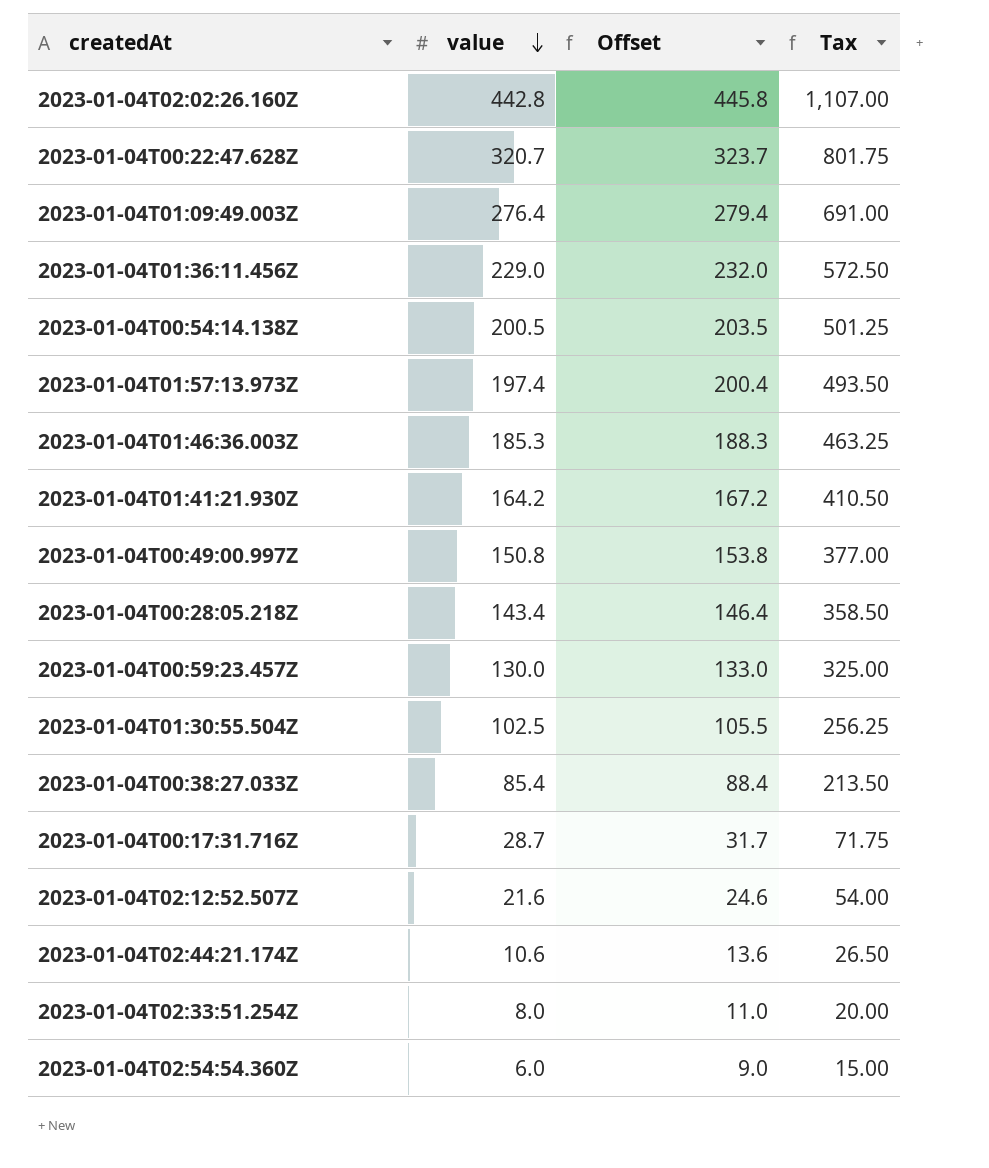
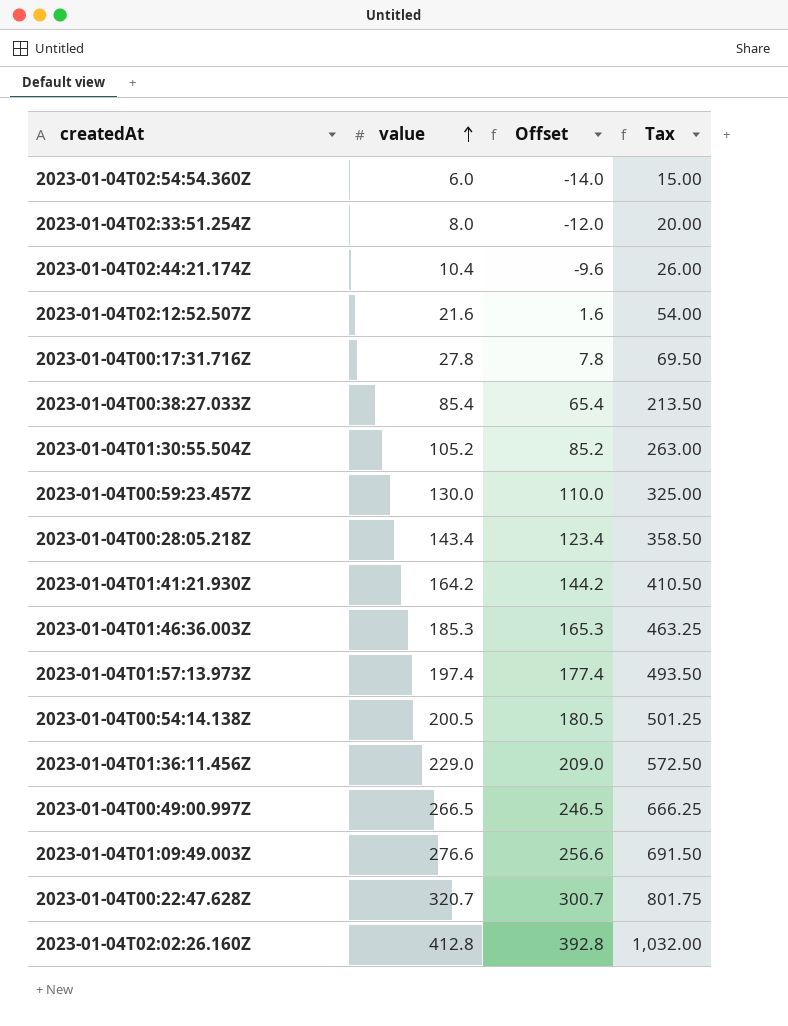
row order: value descending -> value ascending
column Offset | formula: [value] + 3 -> [value] - 20
2023-01-04T02:44:21.174Z | value: 10.6 -> 10.4
2023-01-04T02:44:21.174Z | Tax: 26.50 -> 26.00
2023-01-04T00:17:31.716Z | value: 28.7 -> 27.8
2023-01-04T00:17:31.716Z | Tax: 71.75 -> 69.50
2023-01-04T01:30:55.504Z | value: 102.5 -> 105.2
2023-01-04T01:30:55.504Z | Tax: 256.25 -> 263.00
2023-01-04T00:49:00.997Z | value: 150.8 -> 266.5
2023-01-04T00:49:00.997Z | Tax: 377.00 -> 666.25
2023-01-04T01:09:49.003Z | value: 276.4 -> 276.6
2023-01-04T01:09:49.003Z | Tax: 691.00 -> 691.50
2023-01-04T02:02:26.160Z | value: 442.8 -> 412.8
2023-01-04T02:02:26.160Z | Tax: 1,107.00 -> 1,032.00

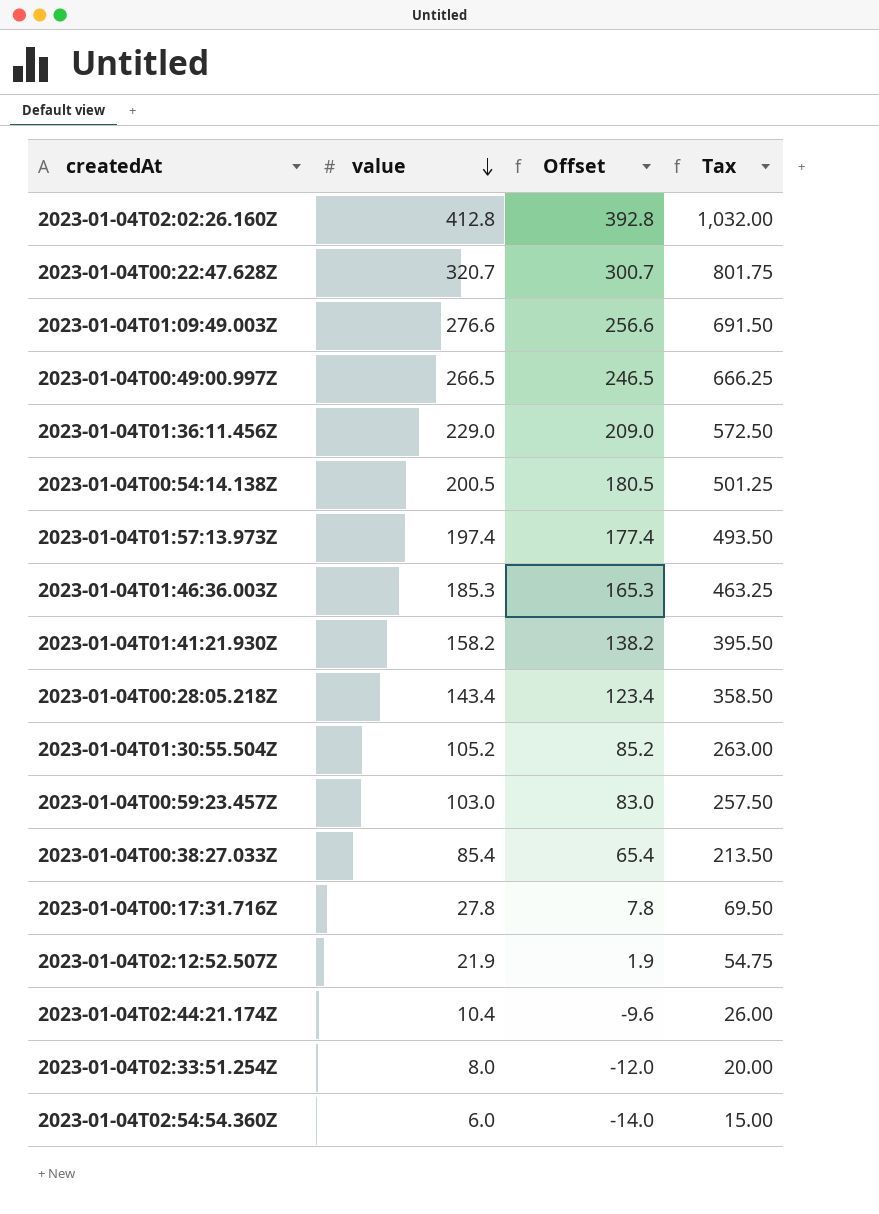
row order: value ascending -> value descending
2023-01-04T01:41:21.930Z | value: 164.2 -> 158.2
2023-01-04T01:41:21.930Z | Offset: 144.2 -> 138.2
2023-01-04T01:41:21.930Z | Tax: 410.50 -> 395.50
2023-01-04T00:59:23.457Z | value: 130.0 -> 103.0
2023-01-04T00:59:23.457Z | Offset: 110.0 -> 83.0
2023-01-04T00:59:23.457Z | Tax: 325.00 -> 257.50
2023-01-04T02:12:52.507Z | value: 21.6 -> 21.9
2023-01-04T02:12:52.507Z | Offset: 1.6 -> 1.9
2023-01-04T02:12:52.507Z | Tax: 54.00 -> 54.75

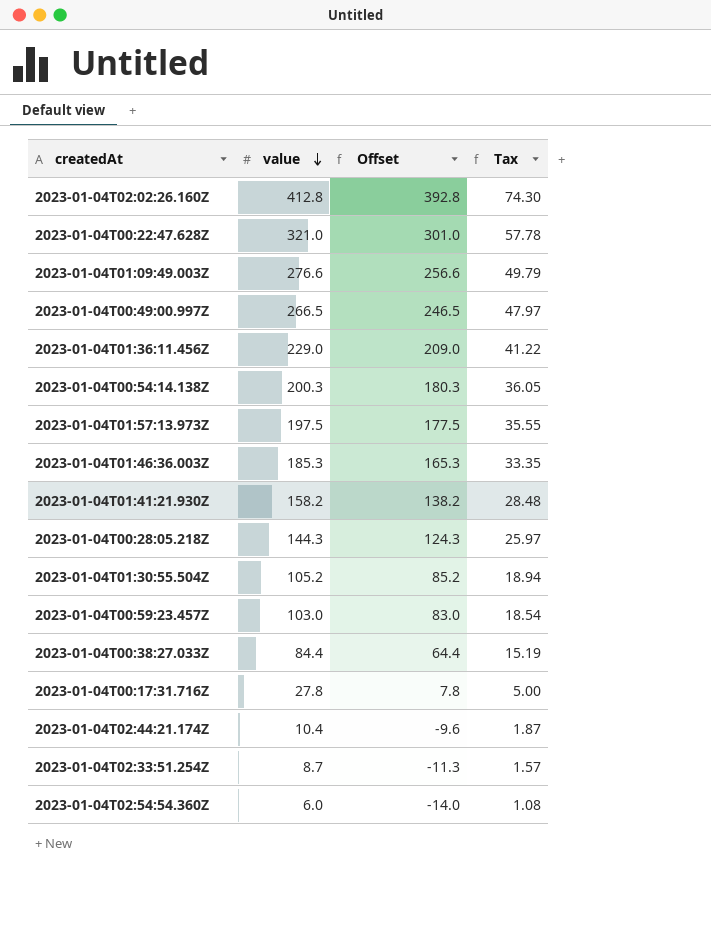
column Tax | formula: [value] * 2.5 -> [value] * 0.18
row 2023-01-04T02:12:52.507Z: 21.9 | 1.9 | 54.75 -> none
2023-01-04T00:22:47.628Z | value: 320.7 -> 321.0
2023-01-04T00:22:47.628Z | Offset: 300.7 -> 301.0
2023-01-04T00:54:14.138Z | value: 200.5 -> 200.3
2023-01-04T00:54:14.138Z | Offset: 180.5 -> 180.3
2023-01-04T01:57:13.973Z | value: 197.4 -> 197.5
2023-01-04T01:57:13.973Z | Offset: 177.4 -> 177.5
2023-01-04T00:28:05.218Z | value: 143.4 -> 144.3
2023-01-04T00:28:05.218Z | Offset: 123.4 -> 124.3
2023-01-04T00:38:27.033Z | value: 85.4 -> 84.4
2023-01-04T00:38:27.033Z | Offset: 65.4 -> 64.4
2023-01-04T02:33:51.254Z | value: 8.0 -> 8.7
2023-01-04T02:33:51.254Z | Offset: -12.0 -> -11.3

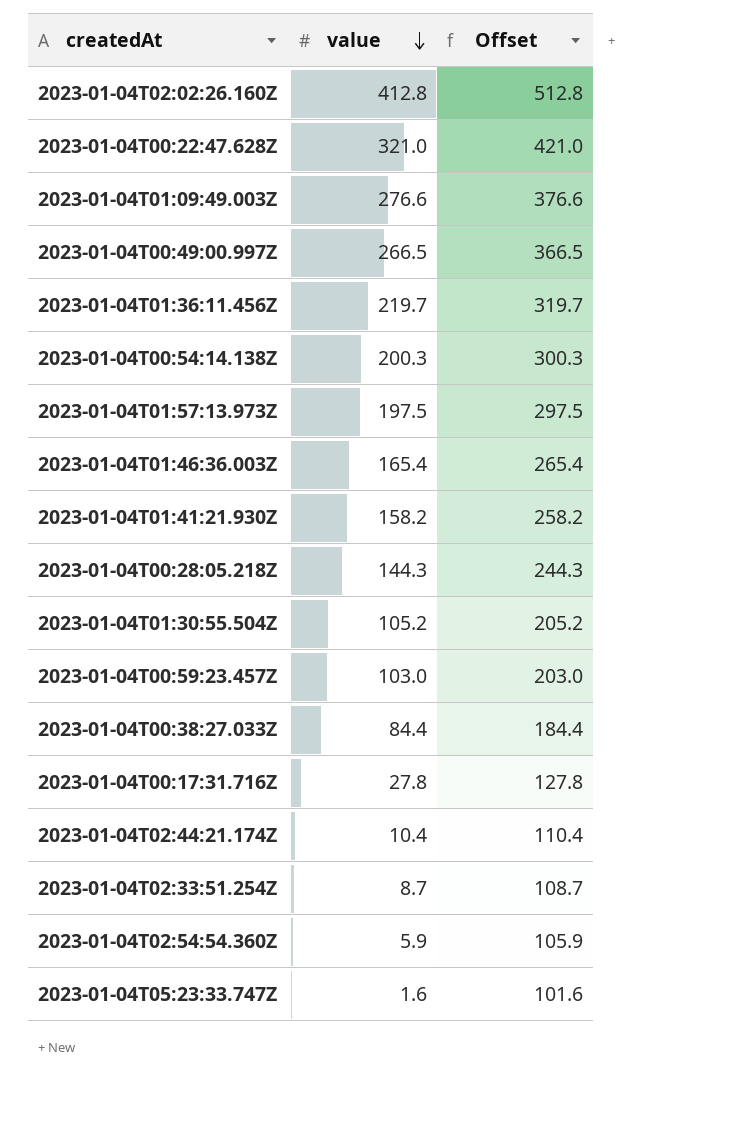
column Tax | formula: [value] * 0.18 -> none
column Offset | formula: [value] - 20 -> [value] + 100
2023-01-04T01:36:11.456Z | value: 229.0 -> 219.7
2023-01-04T01:46:36.003Z | value: 185.3 -> 165.4
2023-01-04T02:54:54.360Z | value: 6.0 -> 5.9
row 2023-01-04T05:23:33.747Z: none -> 1.6 | 101.6

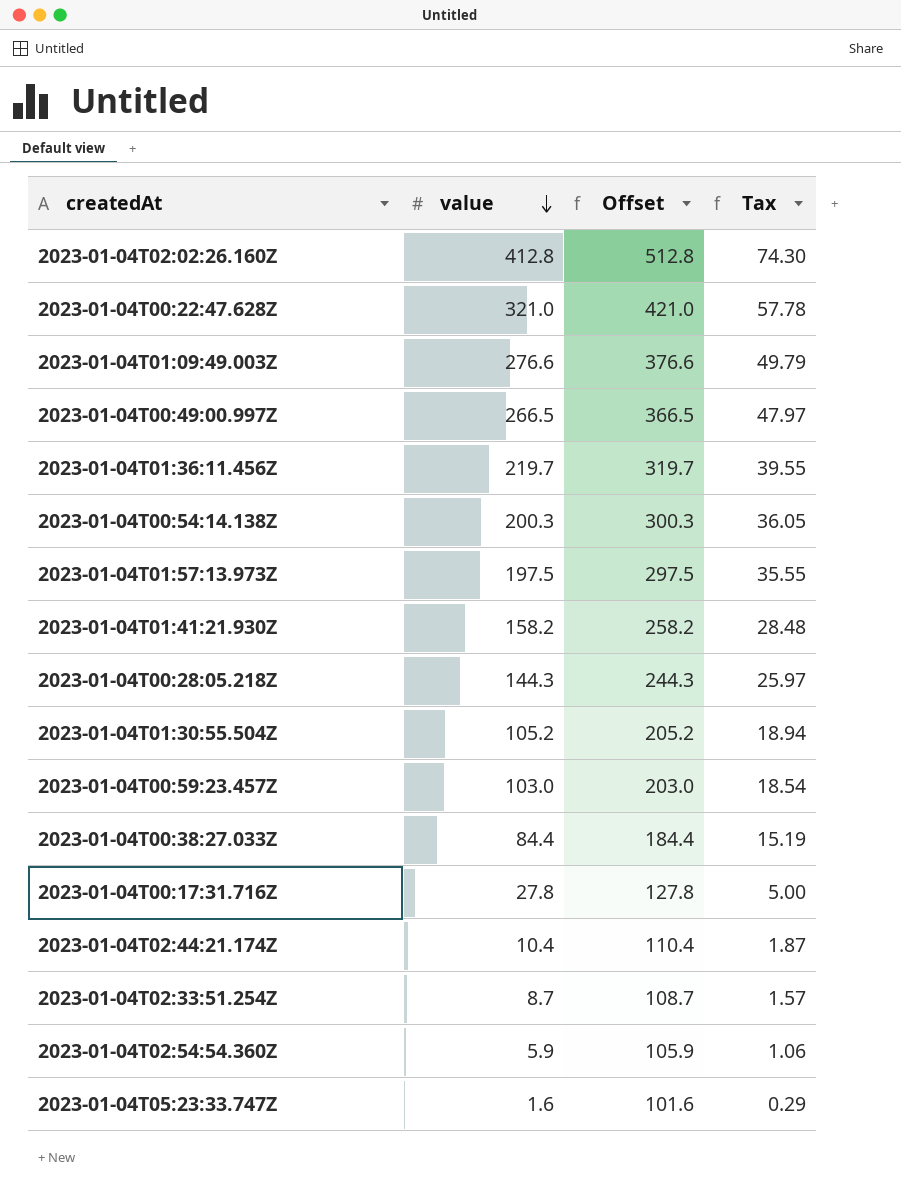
column Tax | formula: none -> [value] * 0.18
row 2023-01-04T01:46:36.003Z: 165.4 | 265.4 -> none

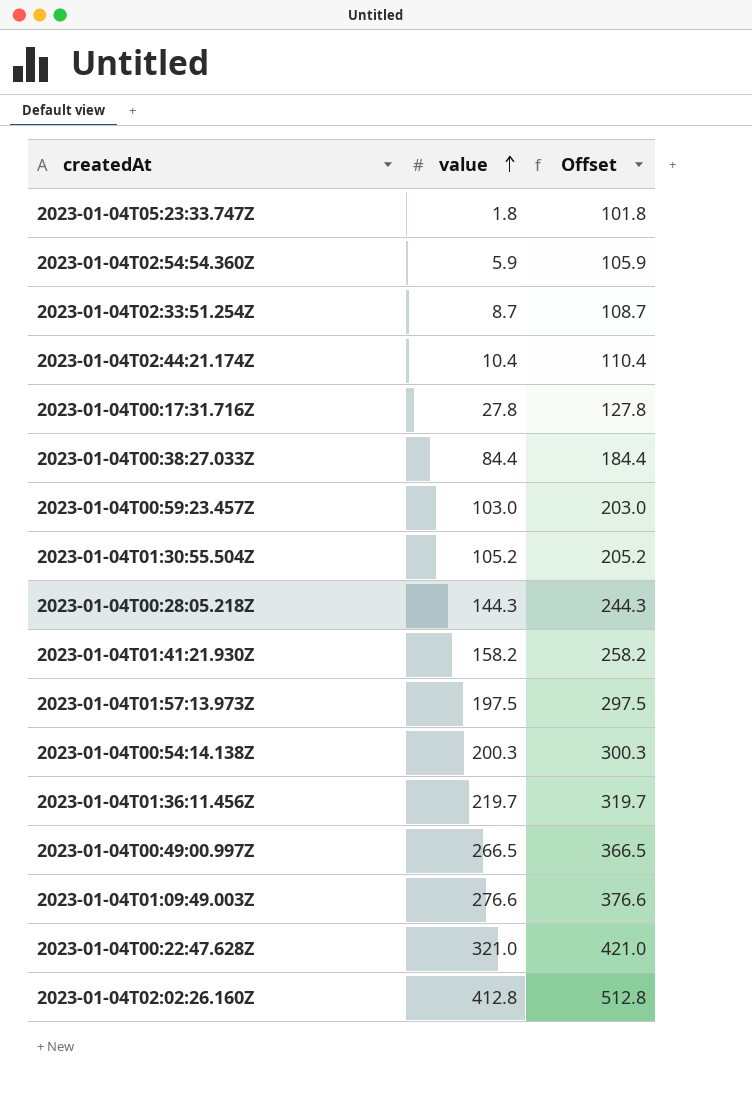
row order: value descending -> value ascending
column Tax | formula: [value] * 0.18 -> none
2023-01-04T05:23:33.747Z | value: 1.6 -> 1.8
2023-01-04T05:23:33.747Z | Offset: 101.6 -> 101.8

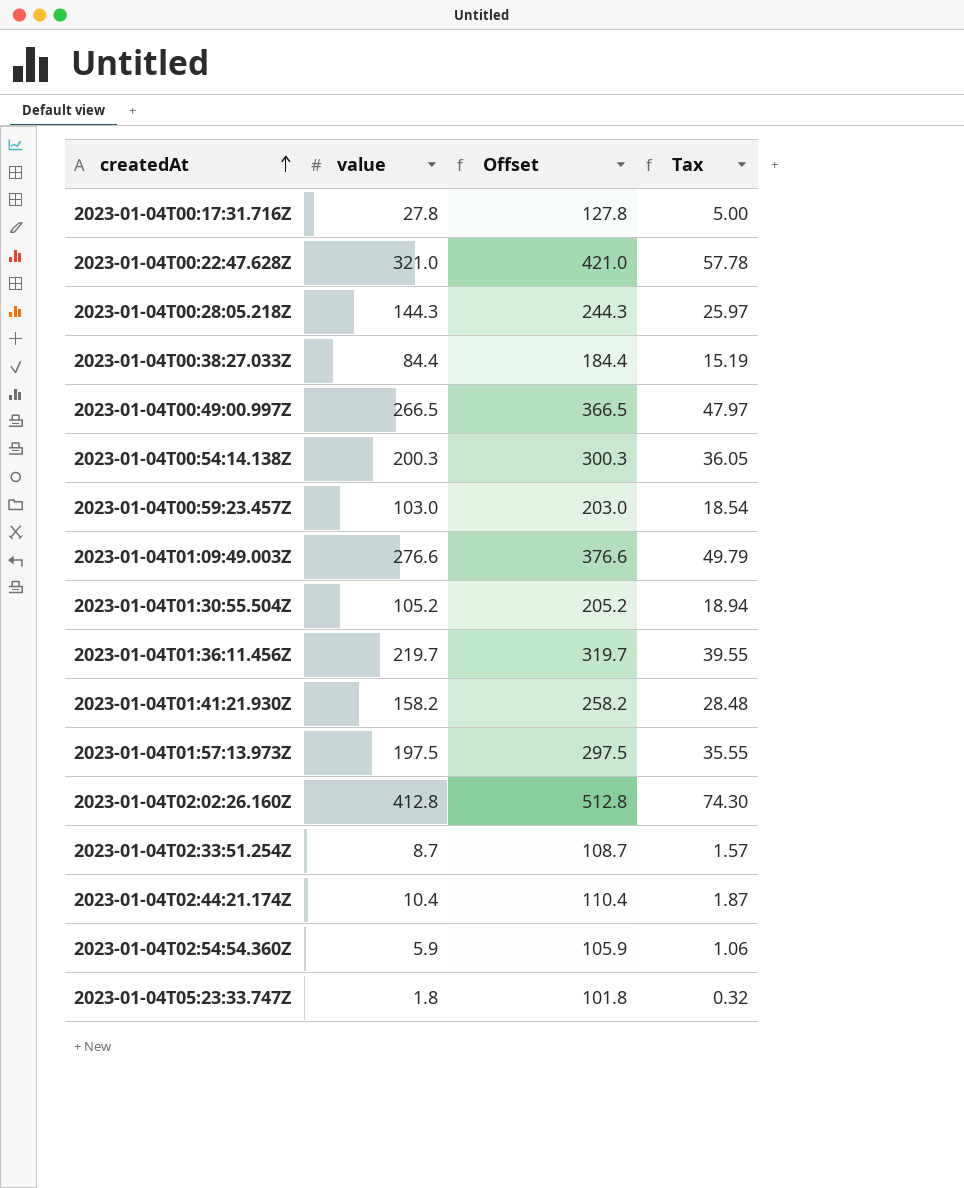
row order: value ascending -> createdAt ascending
column Tax | formula: none -> [value] * 0.18

